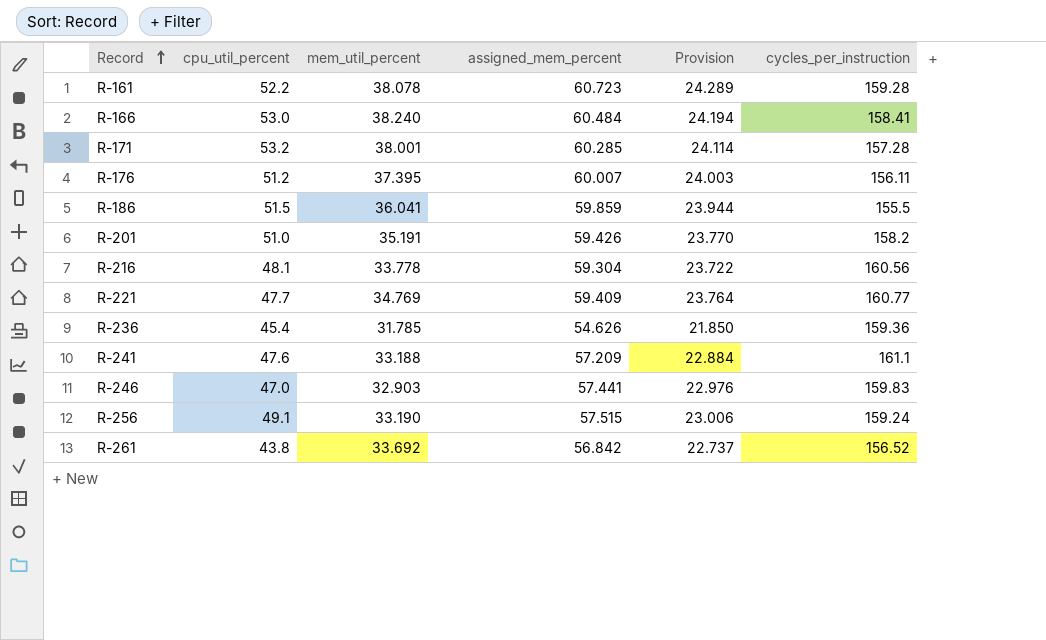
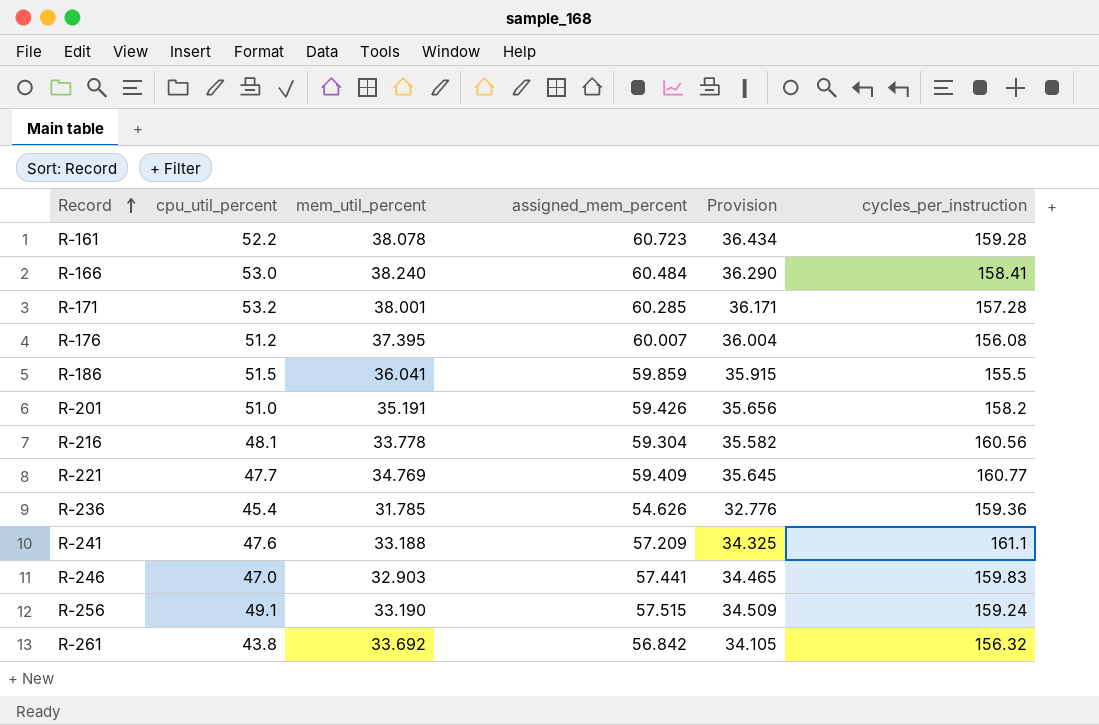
column Provision | formula: [assigned_mem_percent] * 0.4 -> [assigned_mem_percent] * 0.6
R-176 | cycles_per_instruction: 156.11 -> 156.08
R-261 | cycles_per_instruction: 156.52 -> 156.32

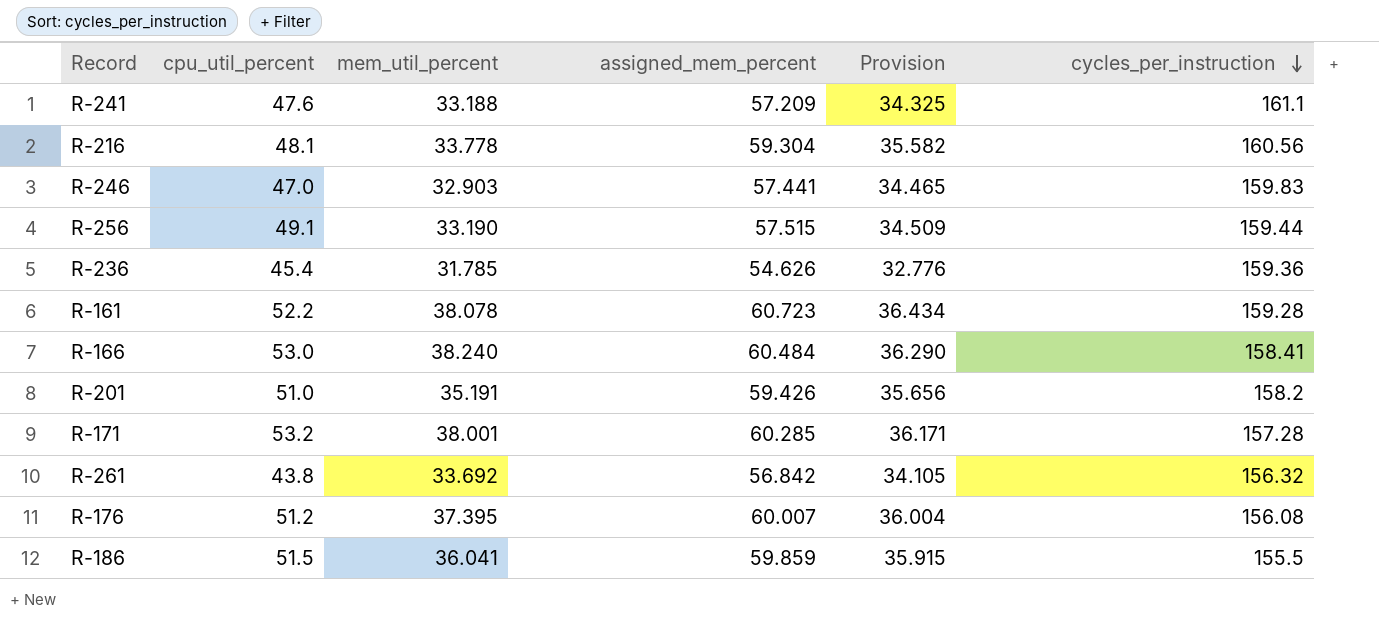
row order: Record ascending -> cycles_per_instruction descending
row R-221: 47.7 | 34.769 | 59.409 | 35.645 | 160.77 -> none
R-256 | cycles_per_instruction: 159.24 -> 159.44

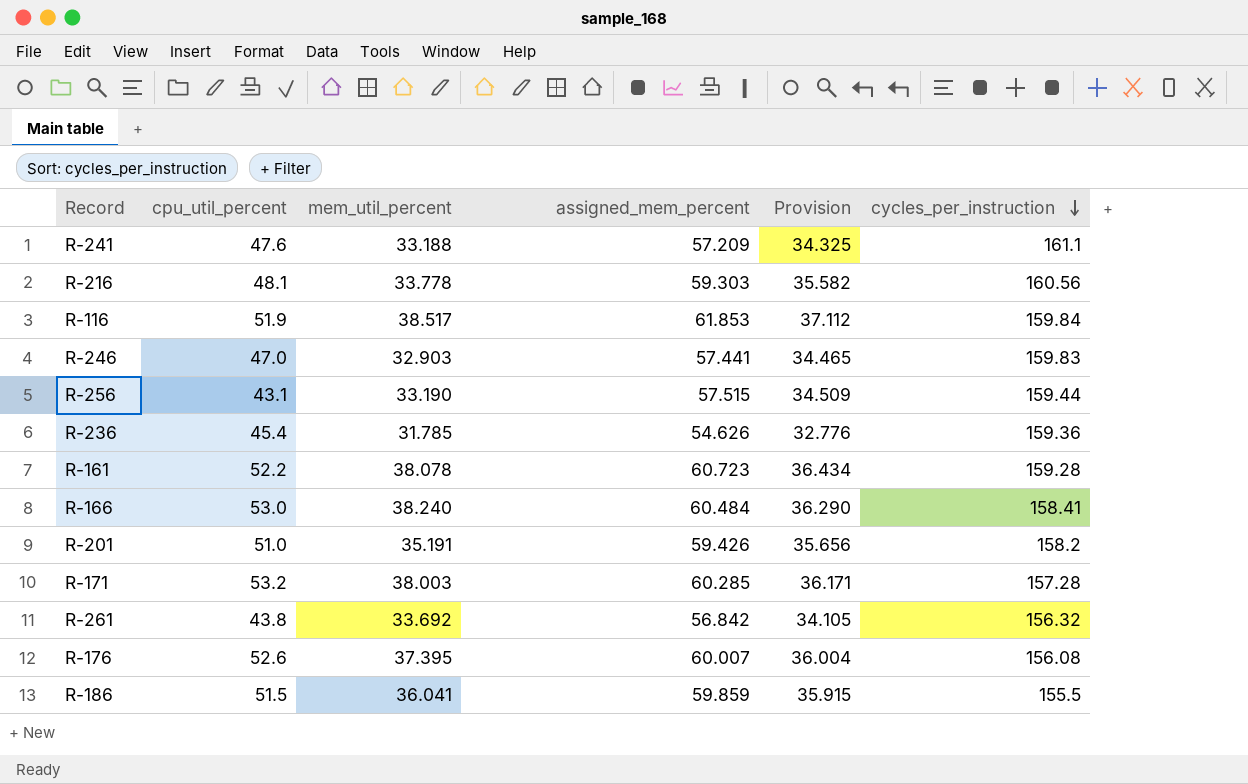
R-216 | assigned_mem_percent: 59.304 -> 59.303
row R-116: none -> 51.9 | 38.517 | 61.853 | 37.112 | 159.84
R-256 | cpu_util_percent: 49.1 -> 43.1
R-171 | mem_util_percent: 38.001 -> 38.003
R-176 | cpu_util_percent: 51.2 -> 52.6

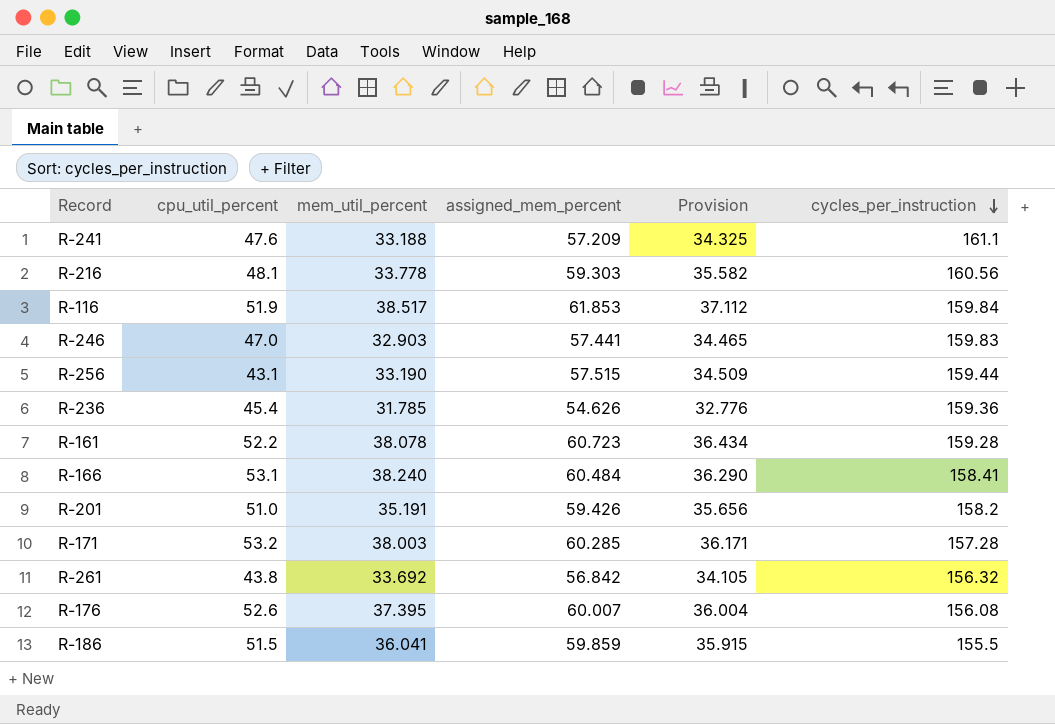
R-166 | cpu_util_percent: 53.0 -> 53.1

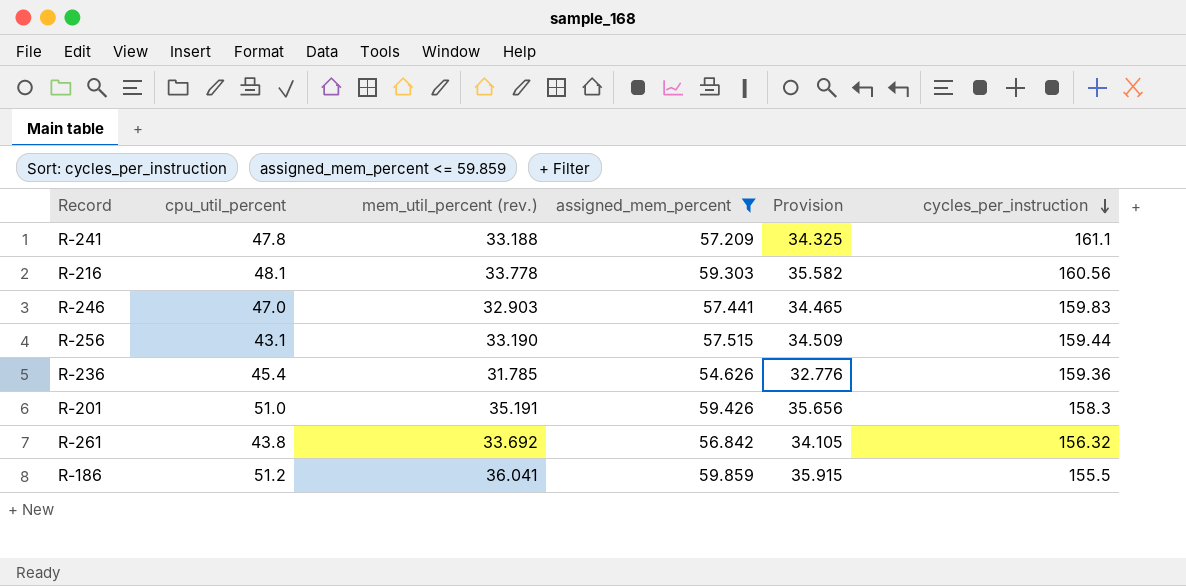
filter: none -> assigned_mem_percent <= 59.859
column name: mem_util_percent -> mem_util_percent (rev.)
R-241 | cpu_util_percent: 47.6 -> 47.8
R-201 | cycles_per_instruction: 158.2 -> 158.3
R-186 | cpu_util_percent: 51.5 -> 51.2

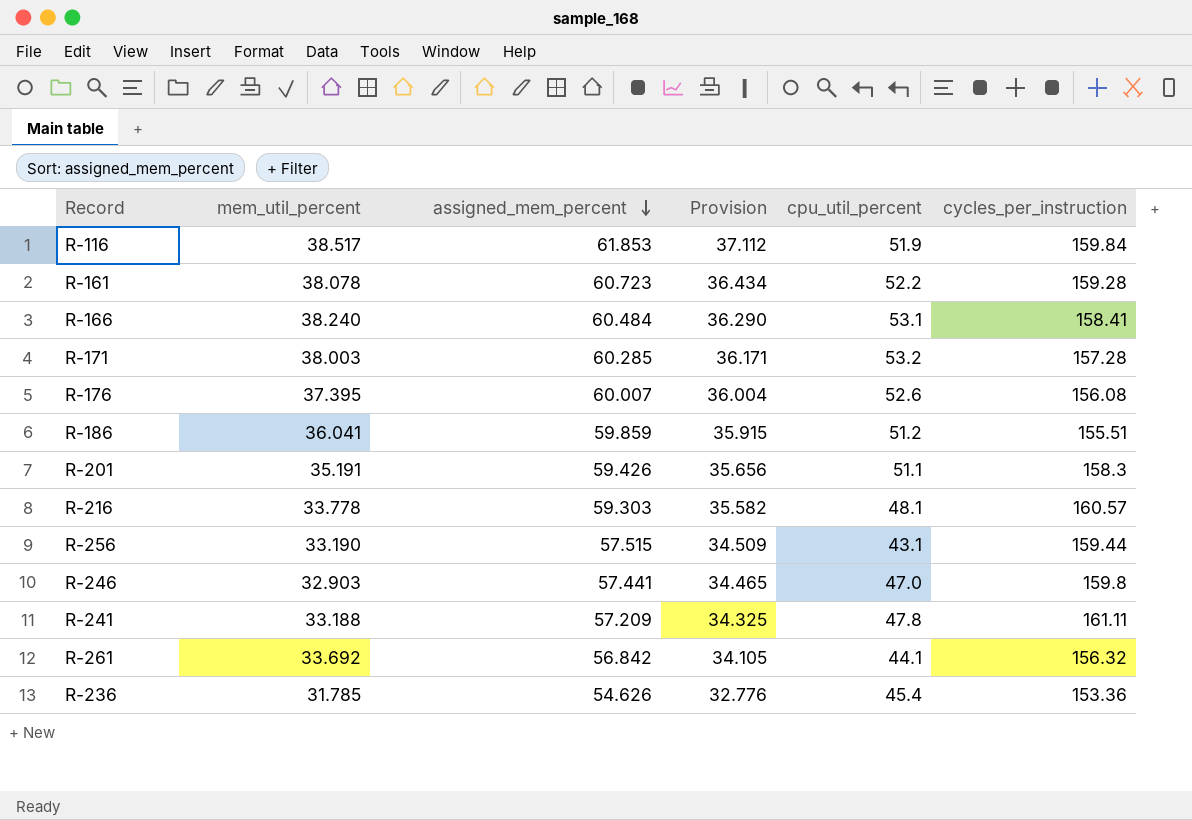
filter: assigned_mem_percent <= 59.859 -> none
row order: cycles_per_instruction descending -> assigned_mem_percent descending
column name: mem_util_percent (rev.) -> mem_util_percent
column cpu_util_percent | position: 2 -> 5
R-186 | cycles_per_instruction: 155.5 -> 155.51
R-201 | cpu_util_percent: 51.0 -> 51.1
R-216 | cycles_per_instruction: 160.56 -> 160.57
R-246 | cycles_per_instruction: 159.83 -> 159.8
R-241 | cycles_per_instruction: 161.1 -> 161.11
R-261 | cpu_util_percent: 43.8 -> 44.1
R-236 | cycles_per_instruction: 159.36 -> 153.36

